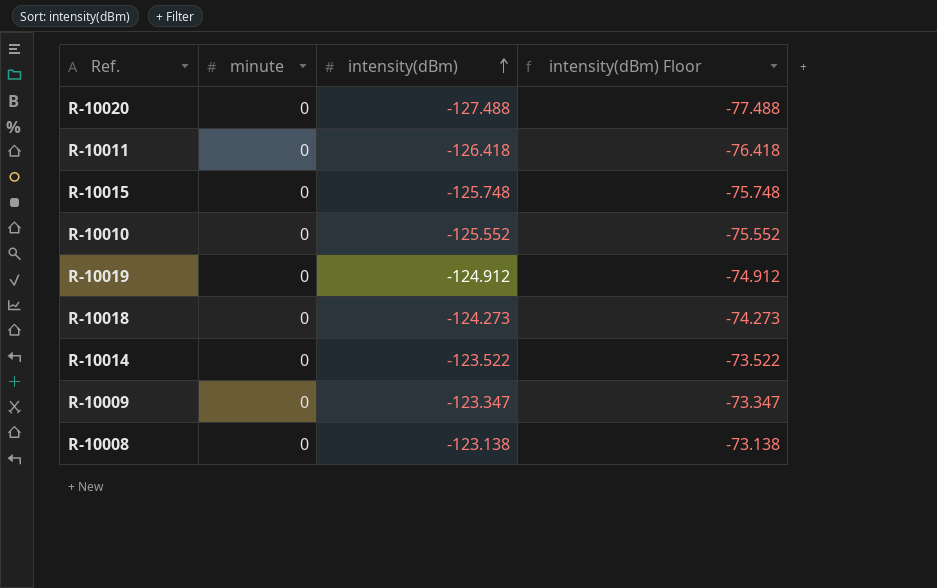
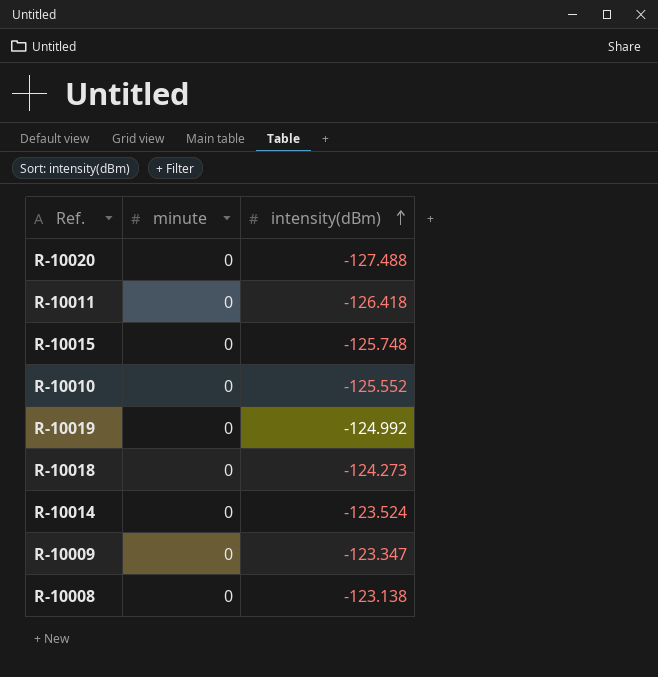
column intensity(dBm) Floor | formula: [intensity(dBm)] + 50 -> none
R-10019 | intensity(dBm): -124.912 -> -124.992
R-10014 | intensity(dBm): -123.522 -> -123.524

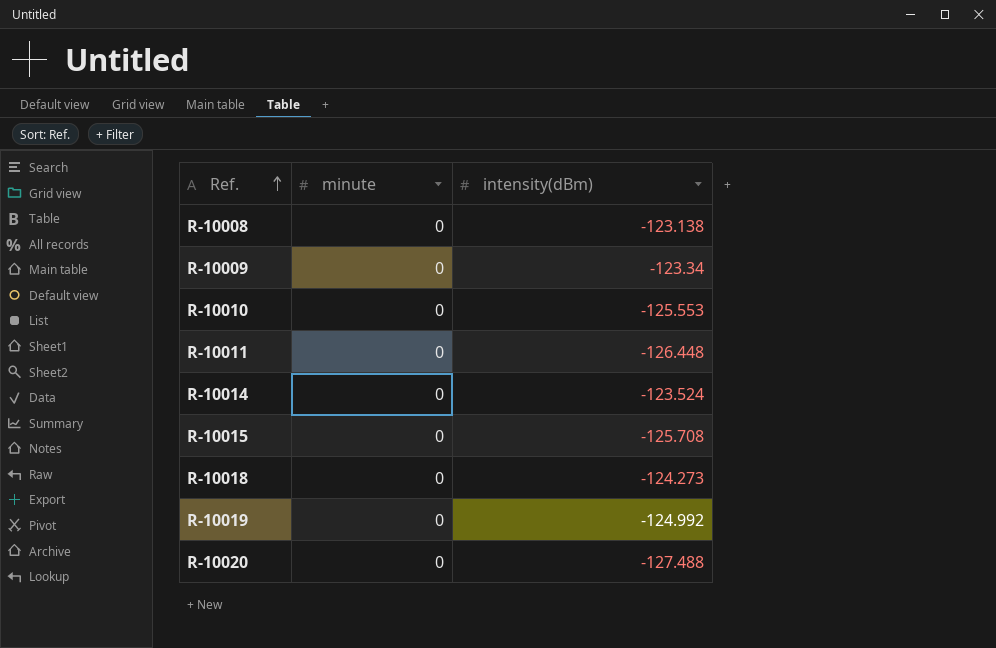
row order: intensity(dBm) ascending -> Ref. ascending
R-10009 | intensity(dBm): -123.347 -> -123.34
R-10010 | intensity(dBm): -125.552 -> -125.553
R-10011 | intensity(dBm): -126.418 -> -126.448
R-10015 | intensity(dBm): -125.748 -> -125.708

